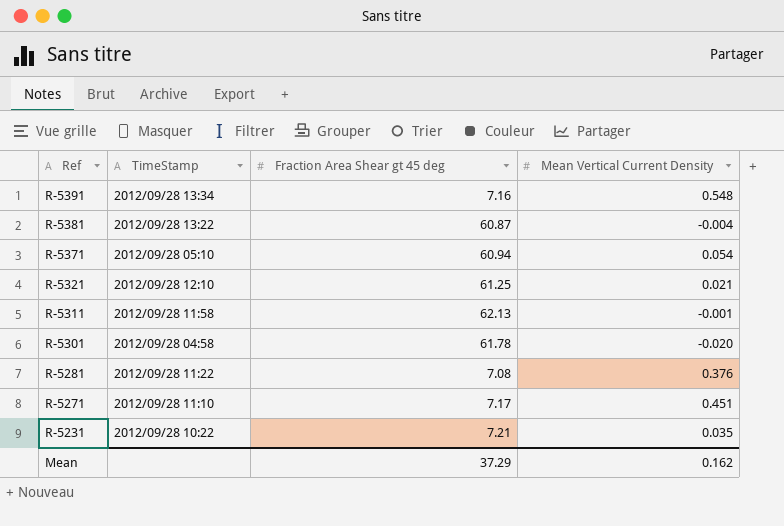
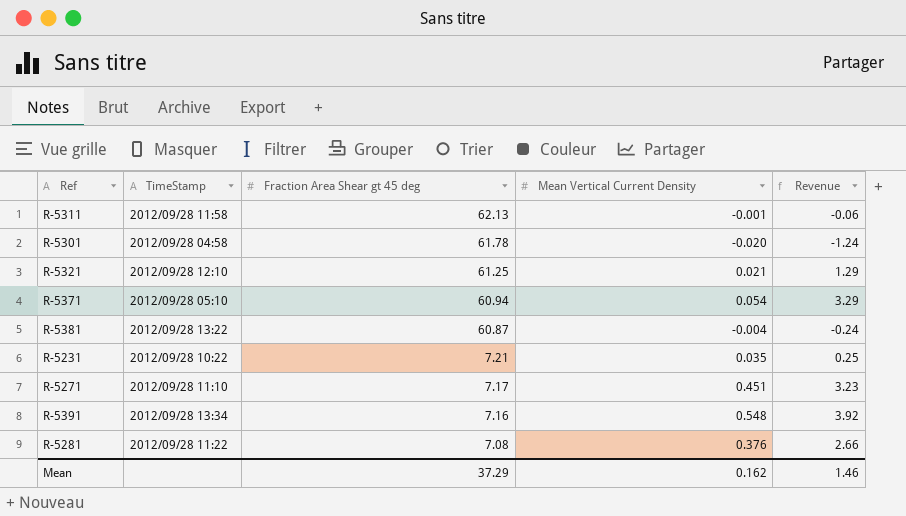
row order: Ref descending -> Fraction Area Shear gt 45 deg descending
column Revenue | formula: none -> [Fraction Area Shear gt 45 deg] * [Mean Vertical Current Density]

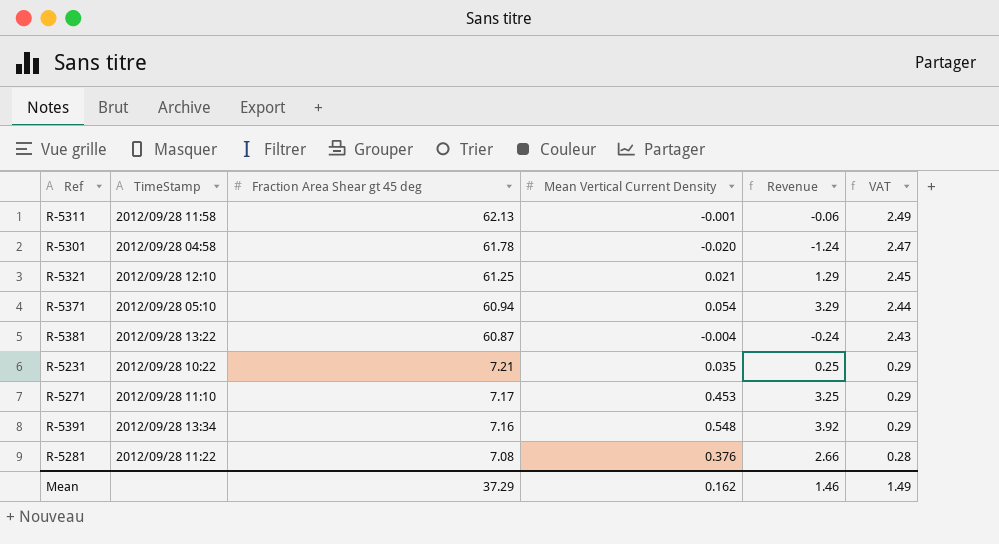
column VAT | formula: none -> [Fraction Area Shear gt 45 deg] * 0.04
R-5271 | Mean Vertical Current Density: 0.451 -> 0.453
R-5271 | Revenue: 3.23 -> 3.25

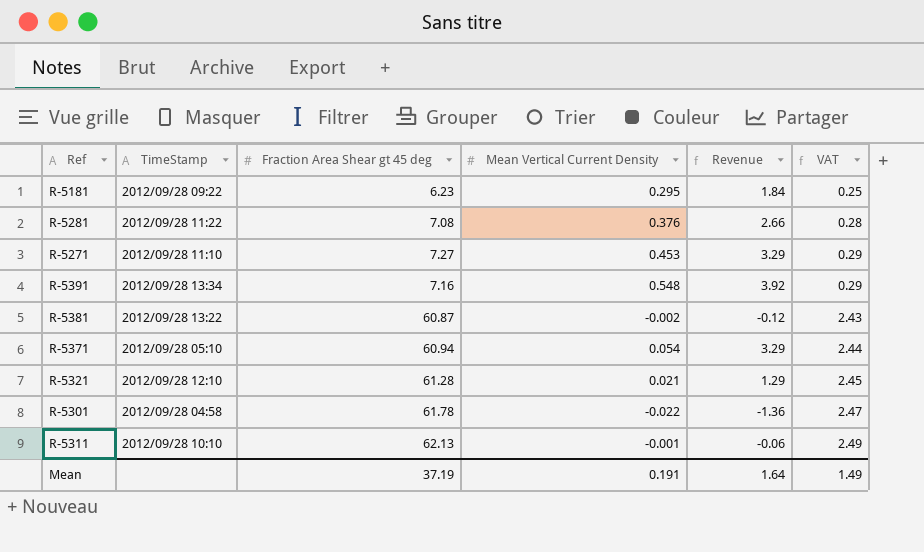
row order: Fraction Area Shear gt 45 deg descending -> VAT ascending
row R-5231: 2012/09/28 10:22 | 7.21 | 0.035 | 0.25 | 0.29 -> none
row R-5181: none -> 2012/09/28 09:22 | 6.23 | 0.295 | 1.84 | 0.25
R-5271 | Fraction Area Shear gt 45 deg: 7.17 -> 7.27
R-5271 | Revenue: 3.25 -> 3.29
R-5381 | Mean Vertical Current Density: -0.004 -> -0.002
R-5381 | Revenue: -0.24 -> -0.12
R-5321 | Fraction Area Shear gt 45 deg: 61.25 -> 61.28
R-5301 | Mean Vertical Current Density: -0.020 -> -0.022
R-5301 | Revenue: -1.24 -> -1.36
R-5311 | TimeStamp: 2012/09/28 11:58 -> 2012/09/28 10:10
Mean | Fraction Area Shear gt 45 deg: 37.29 -> 37.19
Mean | Mean Vertical Current Density: 0.162 -> 0.191
Mean | Revenue: 1.46 -> 1.64

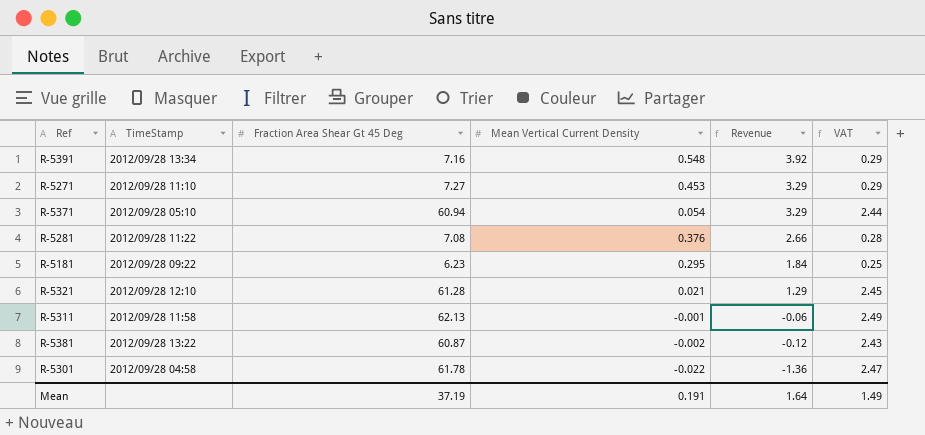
row order: VAT ascending -> Revenue descending
column name: Fraction Area Shear gt 45 deg -> Fraction Area Shear Gt 45 Deg
R-5311 | TimeStamp: 2012/09/28 10:10 -> 2012/09/28 11:58

